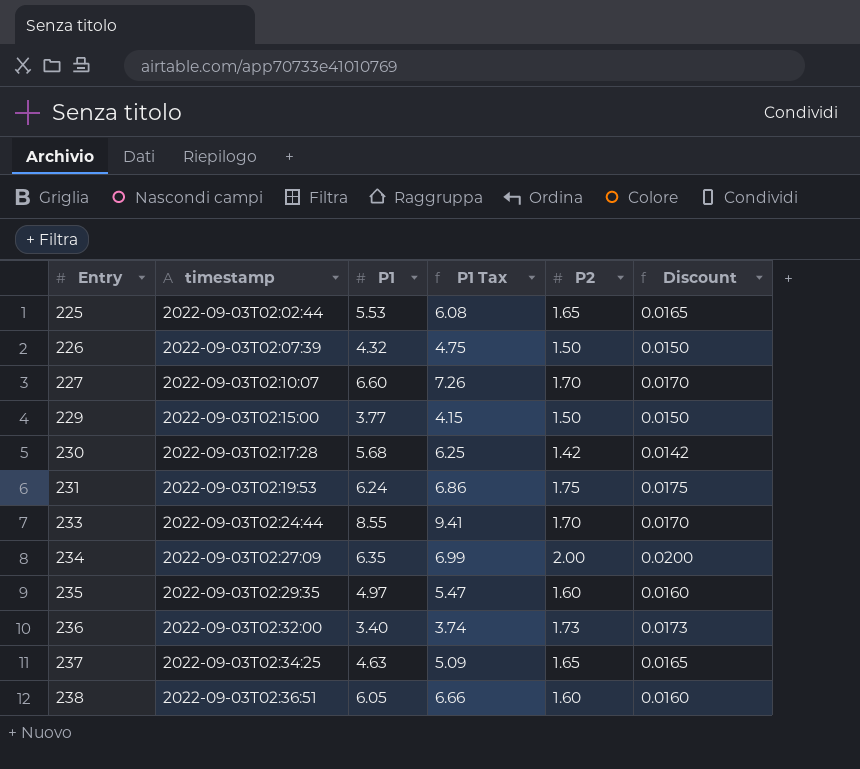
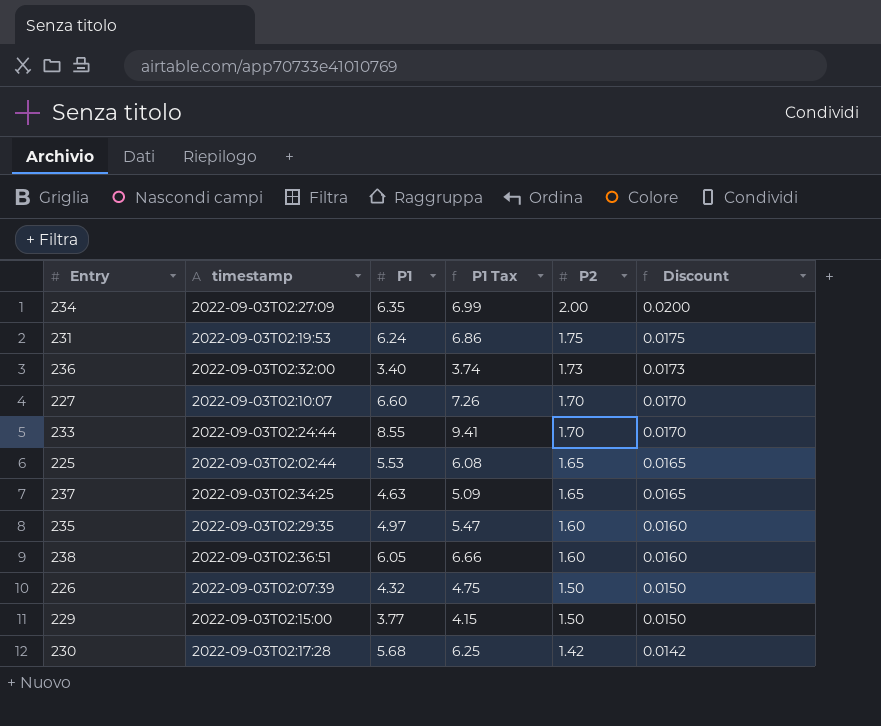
row order: Entry ascending -> P2 descending

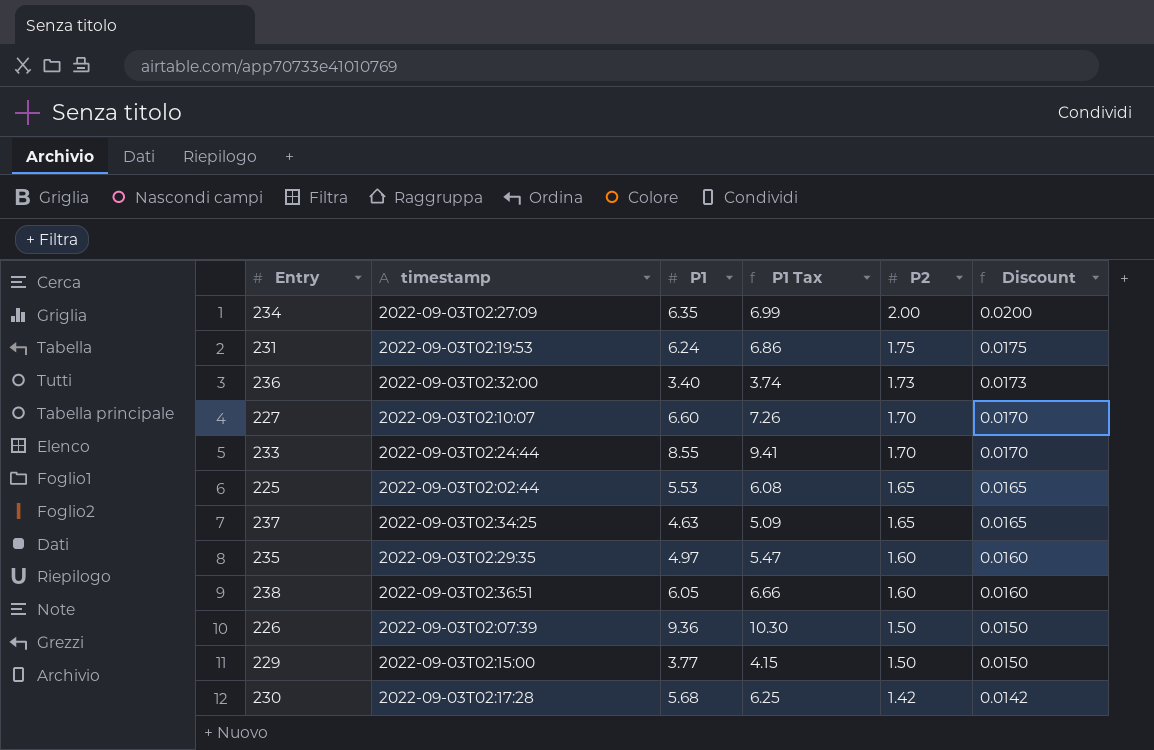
226 | P1: 4.32 -> 9.36
226 | P1 Tax: 4.75 -> 10.30

